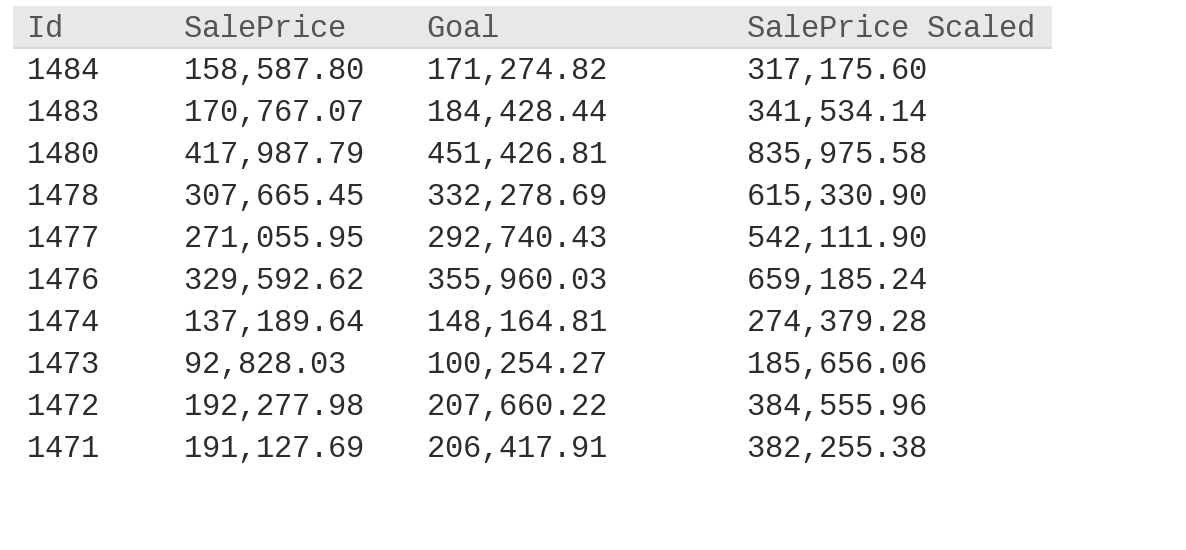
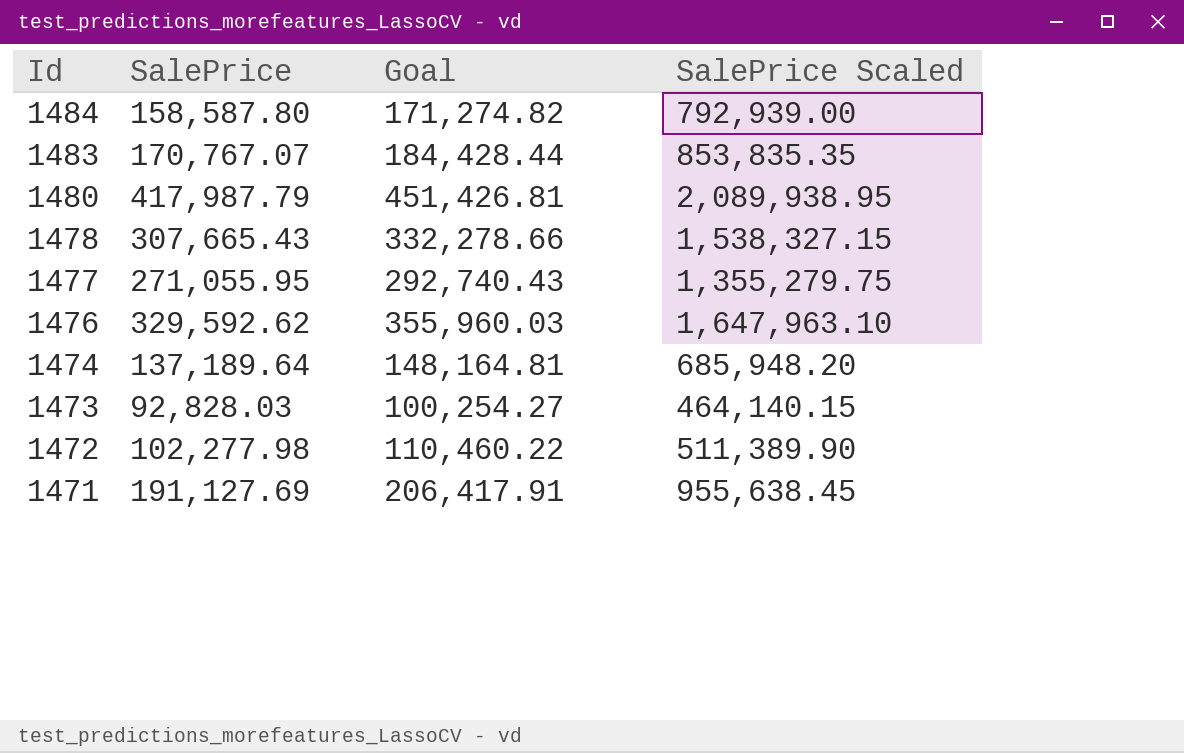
column SalePrice Scaled | formula: [SalePrice] * 2 -> [SalePrice] * 5
1478 | SalePrice: 307,665.45 -> 307,665.43
1478 | Goal: 332,278.69 -> 332,278.66
1472 | SalePrice: 192,277.98 -> 102,277.98
1472 | Goal: 207,660.22 -> 110,460.22

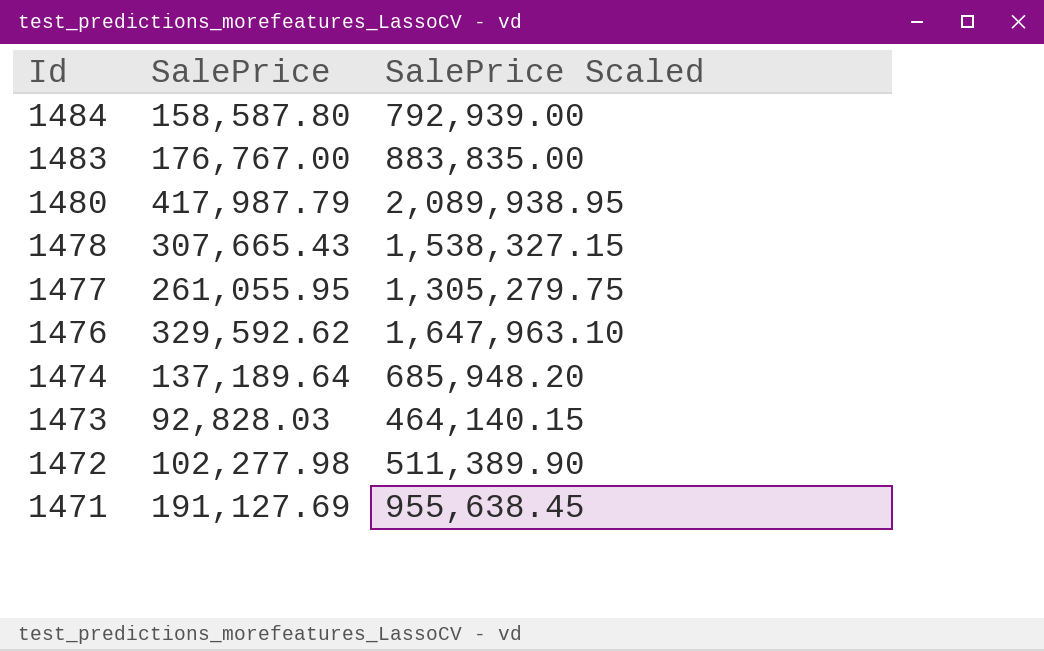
column Goal | formula: [SalePrice] * 1.08 -> none
1483 | SalePrice: 170,767.07 -> 176,767.00
1483 | SalePrice Scaled: 853,835.35 -> 883,835.00
1477 | SalePrice: 271,055.95 -> 261,055.95
1477 | SalePrice Scaled: 1,355,279.75 -> 1,305,279.75

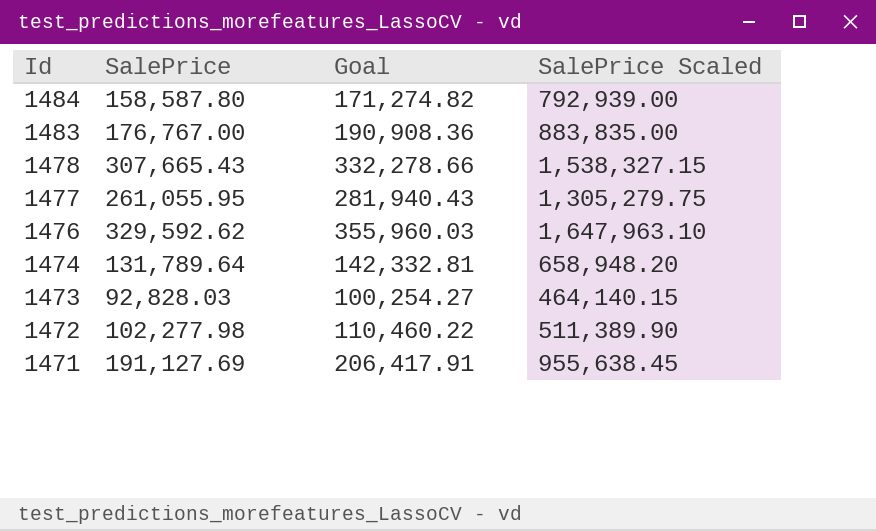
column Goal | formula: none -> [SalePrice] * 1.08
row 1480: 417,987.79 | 2,089,938.95 -> none
1474 | SalePrice: 137,189.64 -> 131,789.64
1474 | SalePrice Scaled: 685,948.20 -> 658,948.20

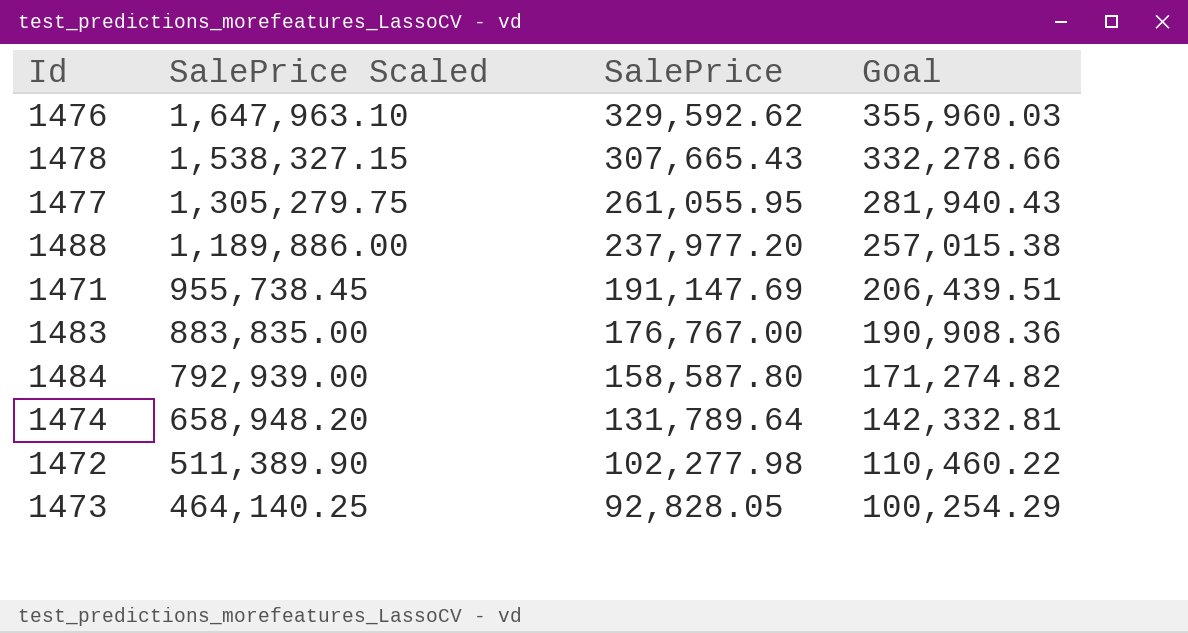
row order: Id descending -> SalePrice Scaled descending
column SalePrice Scaled | position: 4 -> 2
row 1488: none -> 1,189,886.00 | 237,977.20 | 257,015.38
1471 | SalePrice Scaled: 955,638.45 -> 955,738.45
1471 | SalePrice: 191,127.69 -> 191,147.69
1471 | Goal: 206,417.91 -> 206,439.51
1473 | SalePrice Scaled: 464,140.15 -> 464,140.25
1473 | SalePrice: 92,828.03 -> 92,828.05
1473 | Goal: 100,254.27 -> 100,254.29

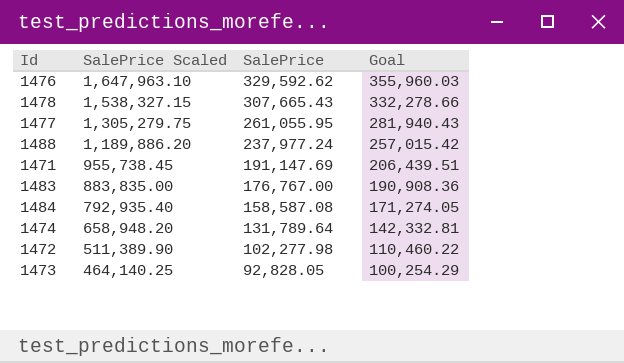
1488 | SalePrice Scaled: 1,189,886.00 -> 1,189,886.20
1488 | SalePrice: 237,977.20 -> 237,977.24
1488 | Goal: 257,015.38 -> 257,015.42
1484 | SalePrice Scaled: 792,939.00 -> 792,935.40
1484 | SalePrice: 158,587.80 -> 158,587.08
1484 | Goal: 171,274.82 -> 171,274.05

